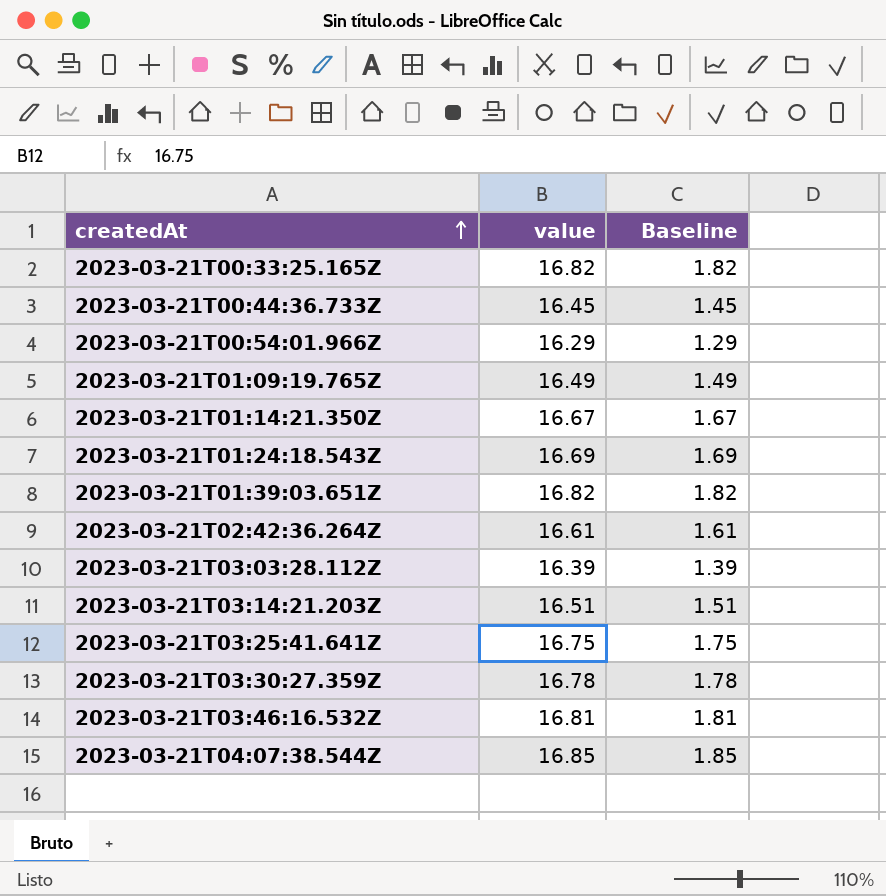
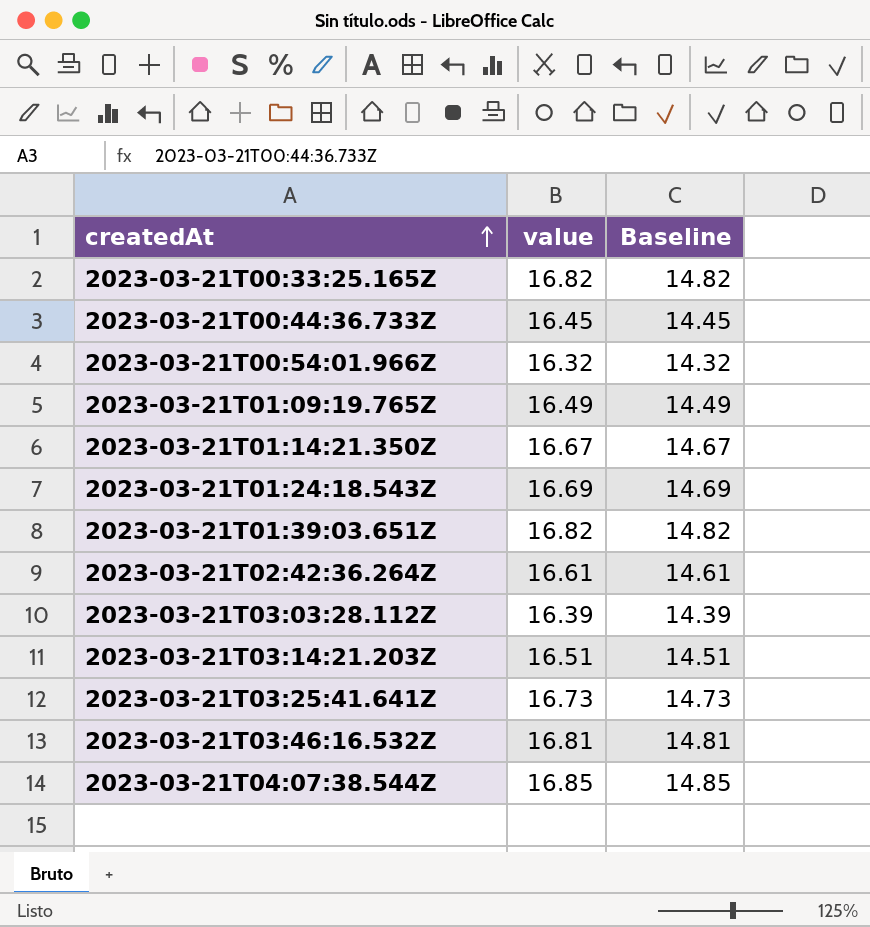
column Baseline | formula: [value] - 15 -> [value] - 2
row 2023-03-21T03:30:27.359Z: 16.78 | 1.78 -> none
2023-03-21T00:54:01.966Z | value: 16.29 -> 16.32
2023-03-21T03:25:41.641Z | value: 16.75 -> 16.73

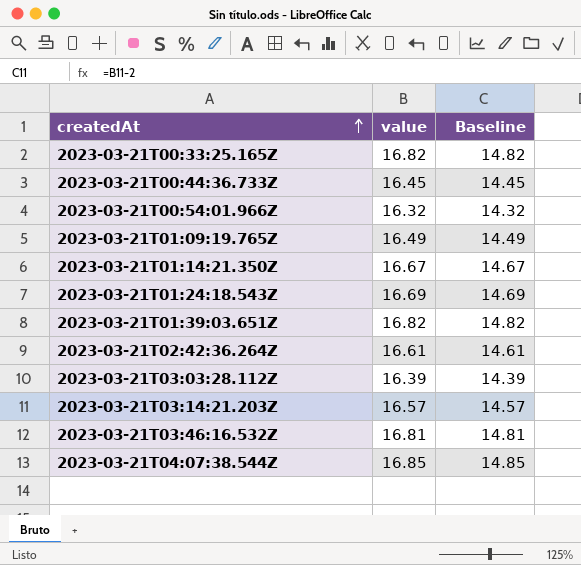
row 2023-03-21T03:25:41.641Z: 16.73 | 14.73 -> none
2023-03-21T03:14:21.203Z | value: 16.51 -> 16.57
2023-03-21T03:14:21.203Z | Baseline: 14.51 -> 14.57

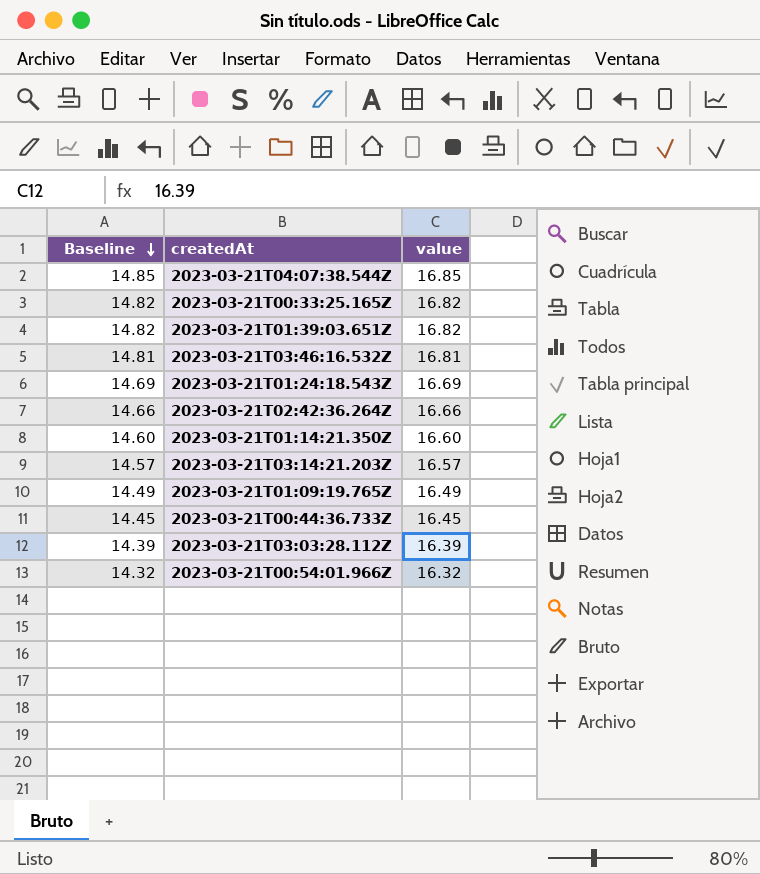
row order: createdAt ascending -> Baseline descending
column Baseline | position: 3 -> 1
2023-03-21T02:42:36.264Z | Baseline: 14.61 -> 14.66
2023-03-21T02:42:36.264Z | value: 16.61 -> 16.66
2023-03-21T01:14:21.350Z | Baseline: 14.67 -> 14.60
2023-03-21T01:14:21.350Z | value: 16.67 -> 16.60

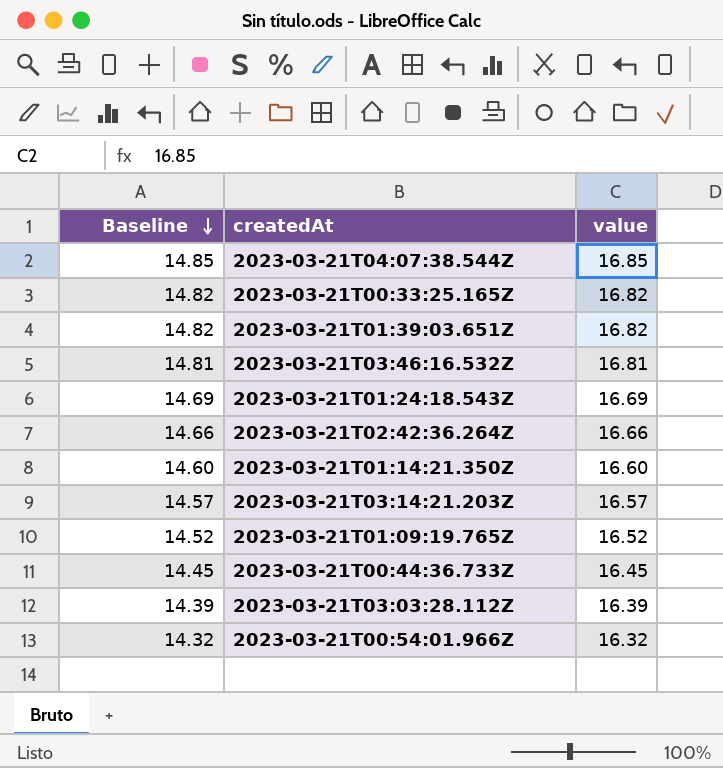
2023-03-21T01:09:19.765Z | Baseline: 14.49 -> 14.52
2023-03-21T01:09:19.765Z | value: 16.49 -> 16.52

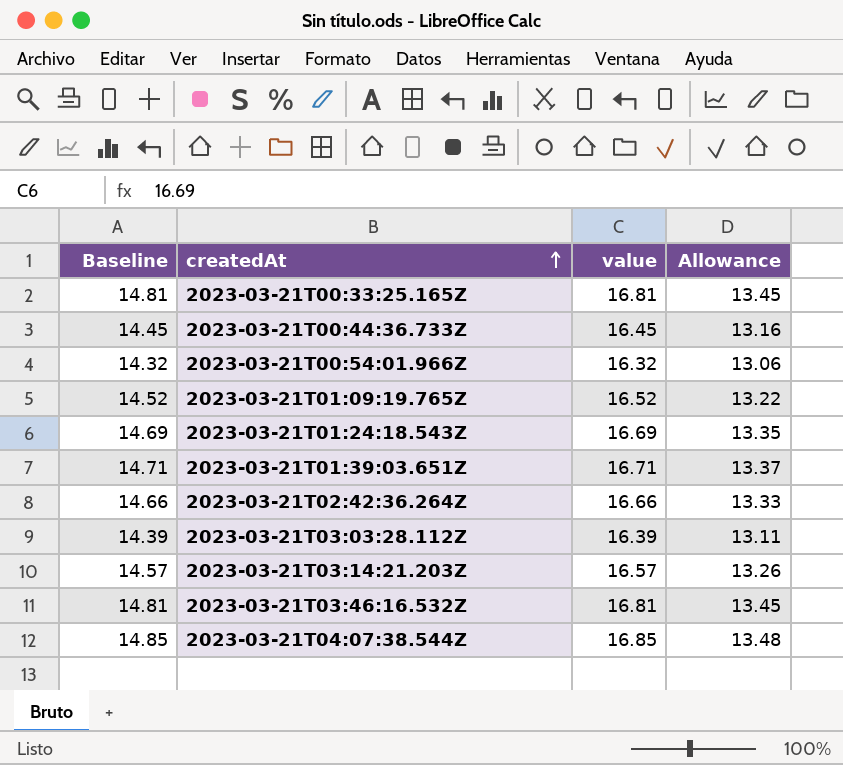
row order: Baseline descending -> createdAt ascending
column Allowance | formula: none -> [value] * 0.8
row 2023-03-21T01:14:21.350Z: 14.60 | 16.60 -> none
2023-03-21T00:33:25.165Z | Baseline: 14.82 -> 14.81
2023-03-21T00:33:25.165Z | value: 16.82 -> 16.81
2023-03-21T01:39:03.651Z | Baseline: 14.82 -> 14.71
2023-03-21T01:39:03.651Z | value: 16.82 -> 16.71

